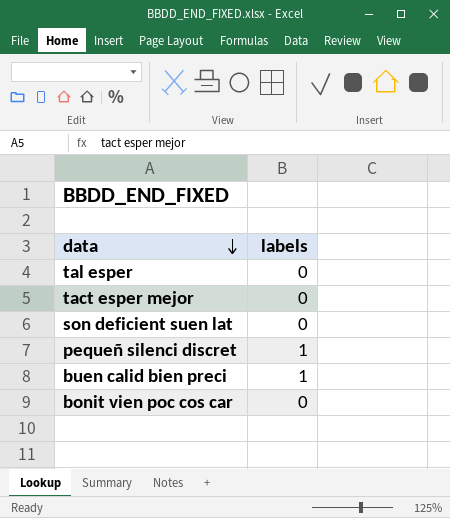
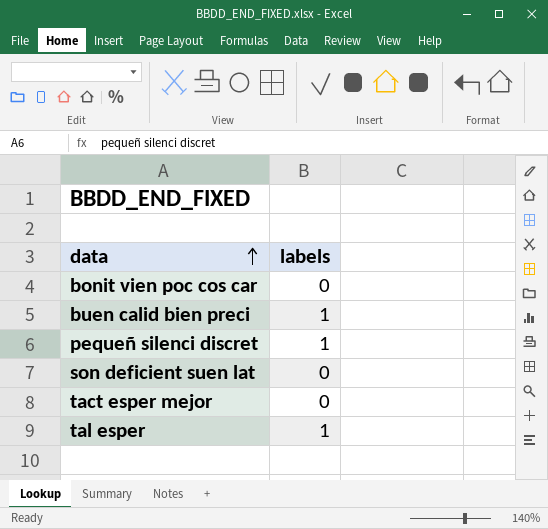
row order: data descending -> data ascending
tal esper | labels: 0 -> 1

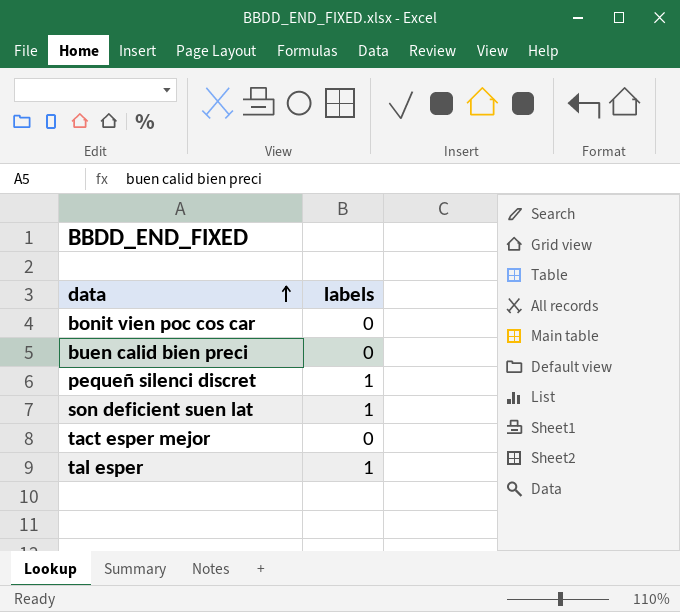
buen calid bien preci | labels: 1 -> 0
son deficient suen lat | labels: 0 -> 1

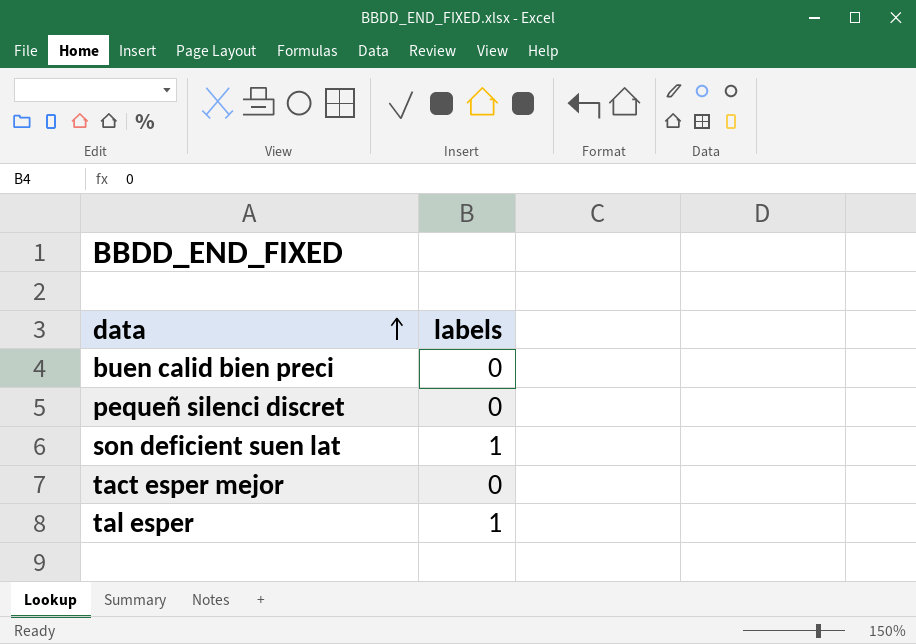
row bonit vien poc cos car: 0 -> none
pequeñ silenci discret | labels: 1 -> 0

